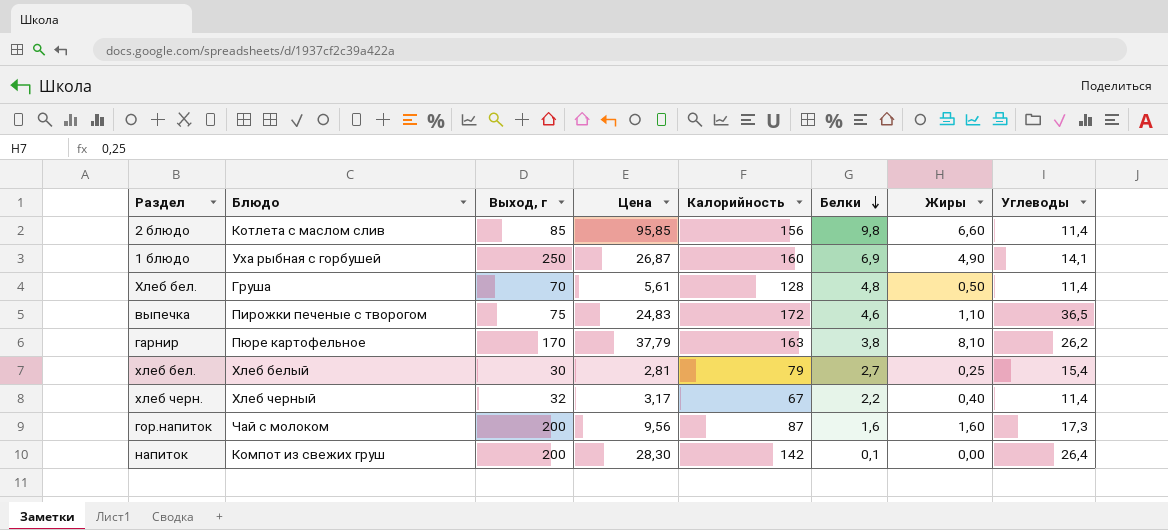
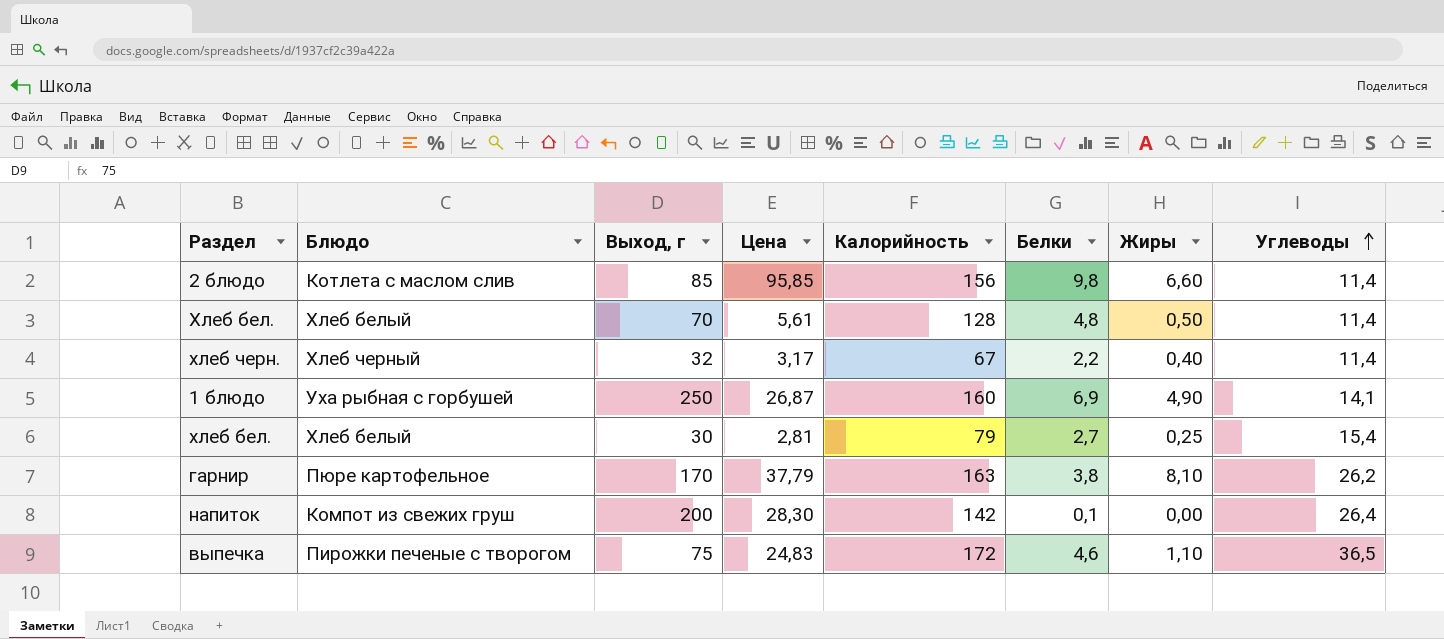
row order: Белки descending -> Углеводы ascending
row гор.напиток: Чай с молоком | 200 | 9,56 | 87 | 1,6 | 1,60 | 17,3 -> none
Хлеб бел. | Блюдо: Груша -> Хлеб белый

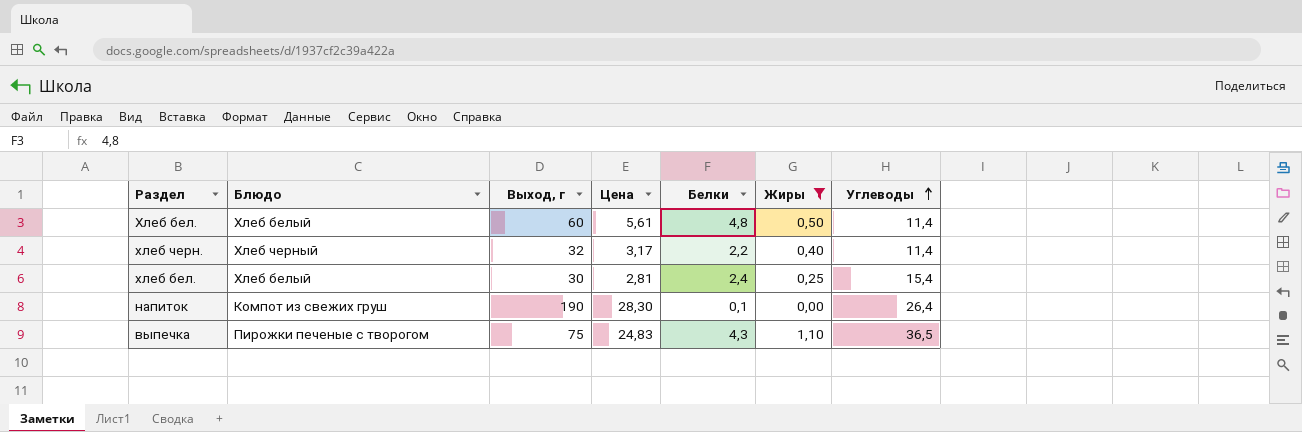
filter: none -> Жиры <= 1,10
column Калорийность | position: 5 -> none
Хлеб бел. | Выход, г: 70 -> 60
хлеб бел. | Белки: 2,7 -> 2,4
напиток | Выход, г: 200 -> 190
выпечка | Белки: 4,6 -> 4,3

